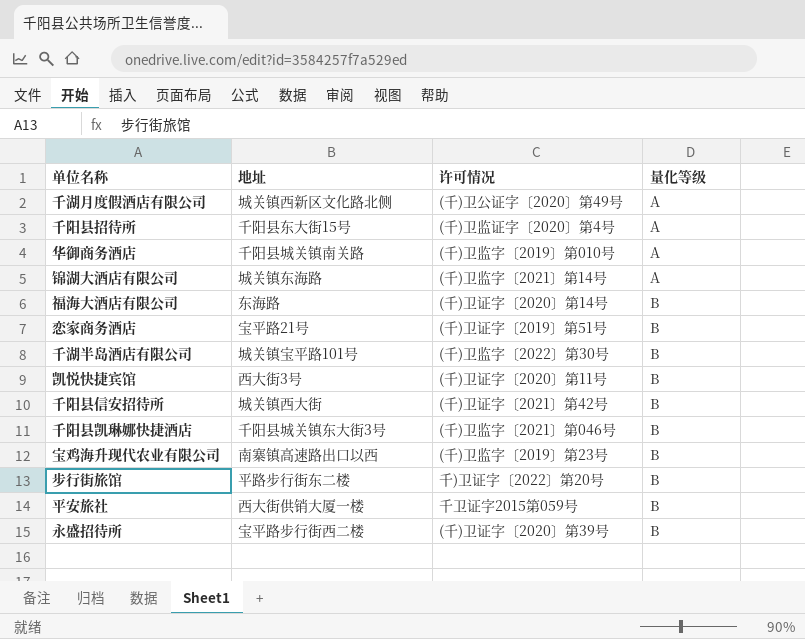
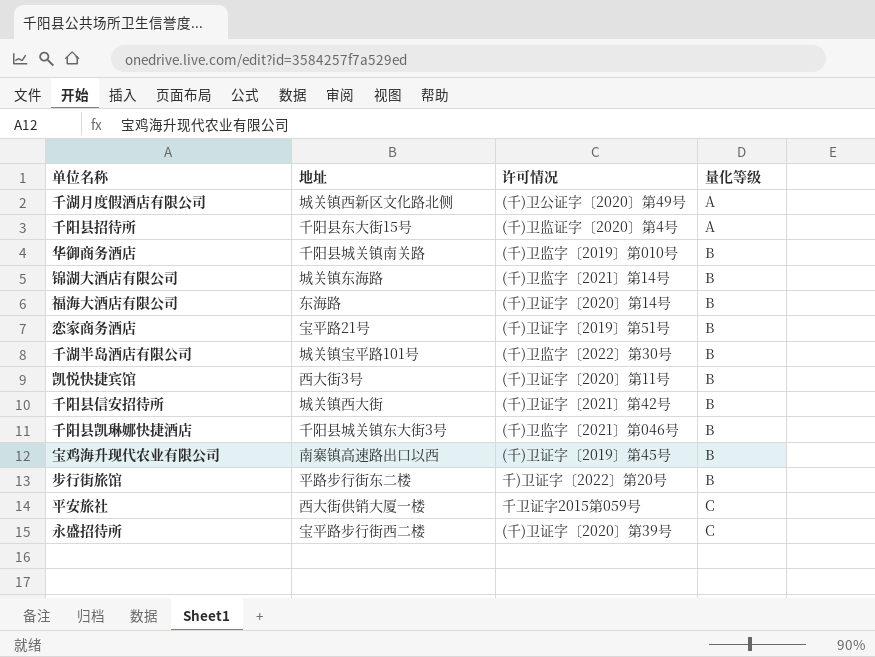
华御商务酒店 | 量化等级: A -> B
锦湖大酒店有限公司 | 量化等级: A -> B
宝鸡海升现代农业有限公司 | 许可情况: (千)卫监字〔2019〕第23号 -> (千)卫证字〔2019〕第45号
平安旅社 | 量化等级: B -> C
永盛招待所 | 量化等级: B -> C

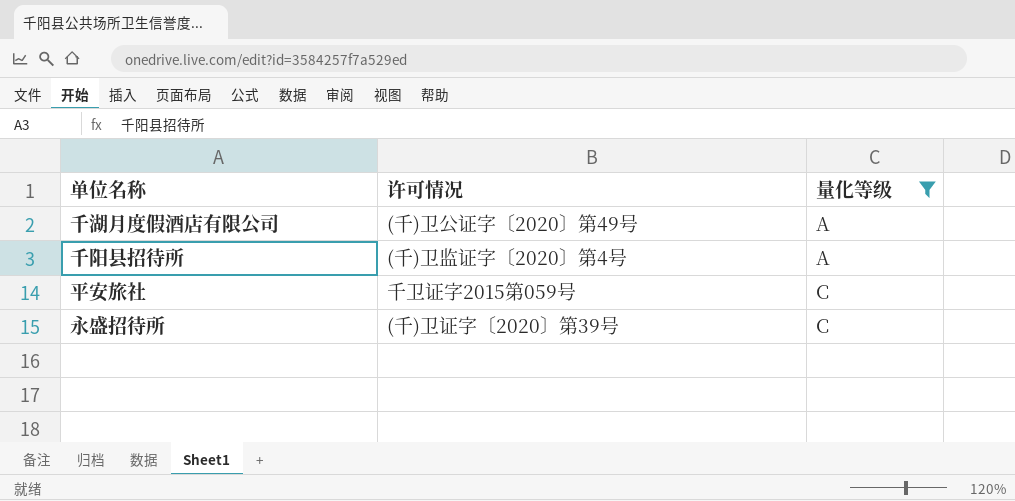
filter: none -> 量化等级 != B
column 地址 | position: 2 -> none

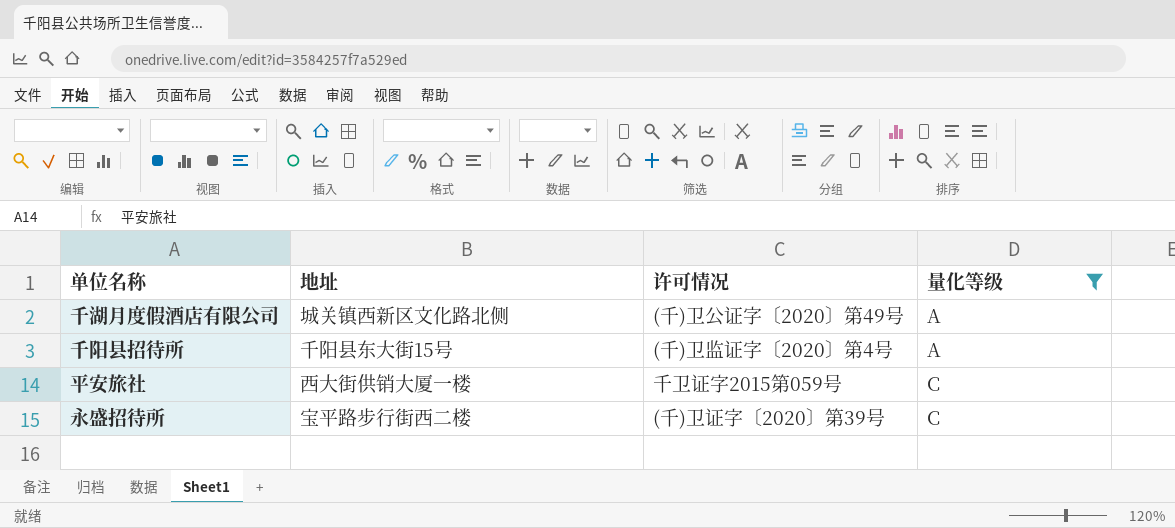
column 地址 | position: none -> 2

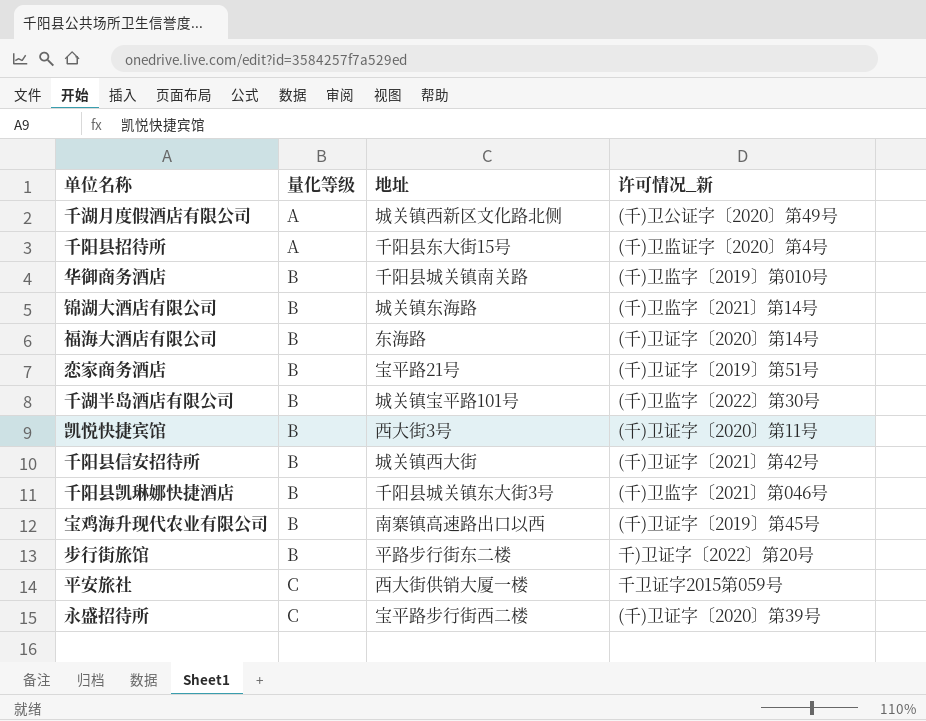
filter: 量化等级 != B -> none
column 量化等级 | position: 4 -> 2
column name: 许可情况 -> 许可情况_新

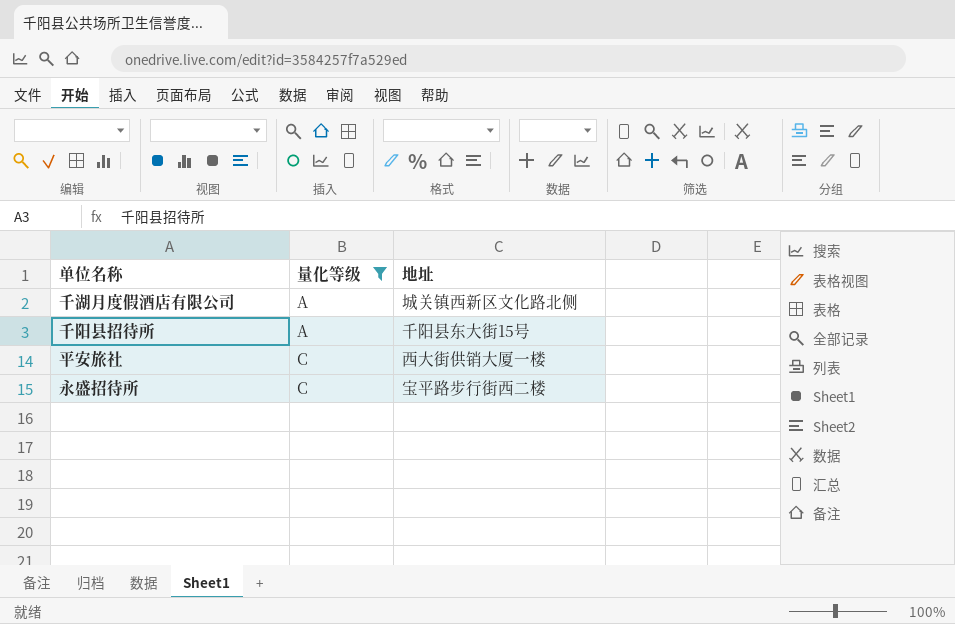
filter: none -> 量化等级 != B
column 许可情况_新 | position: 4 -> none

